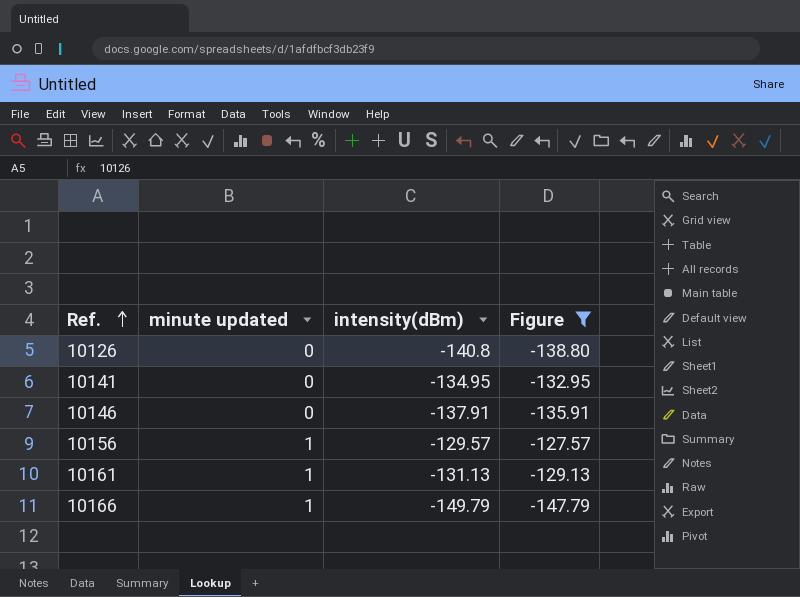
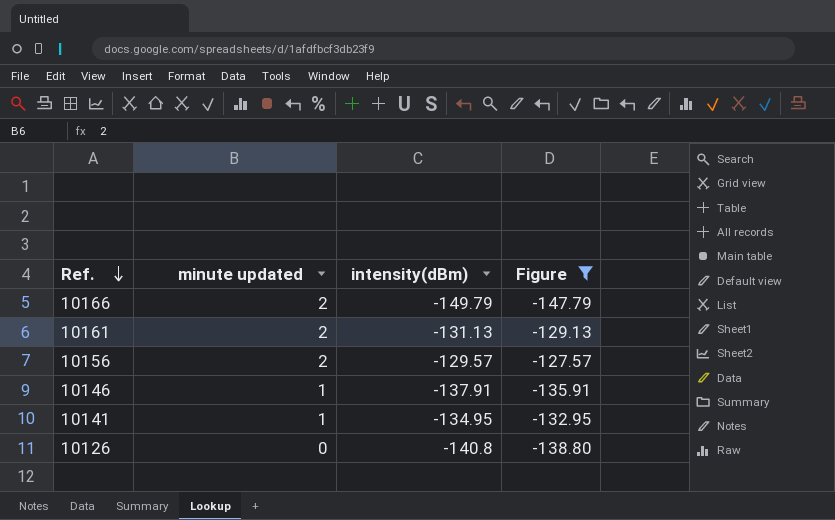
row order: Ref. ascending -> Ref. descending
10166 | minute updated: 1 -> 2
10161 | minute updated: 1 -> 2
10156 | minute updated: 1 -> 2
10146 | minute updated: 0 -> 1
10141 | minute updated: 0 -> 1

